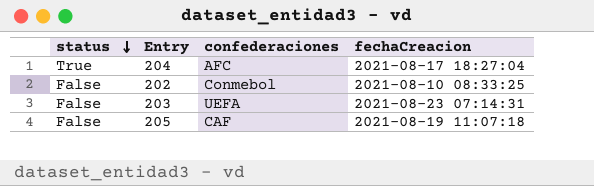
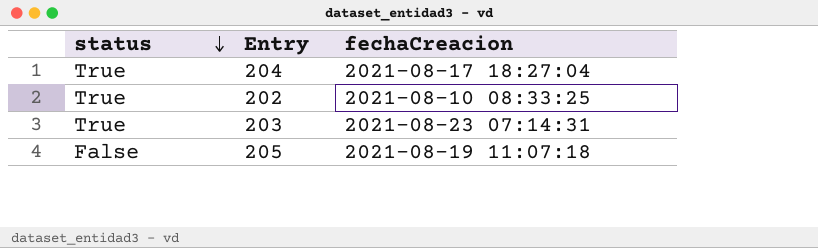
column confederaciones | position: 3 -> none
202 | status: False -> True
203 | status: False -> True

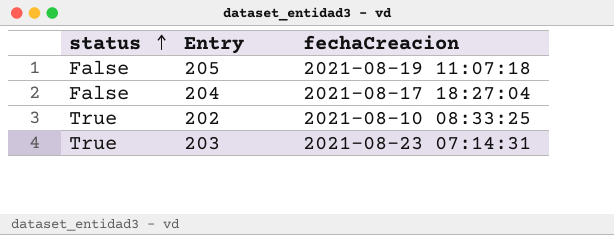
row order: status descending -> status ascending
204 | status: True -> False

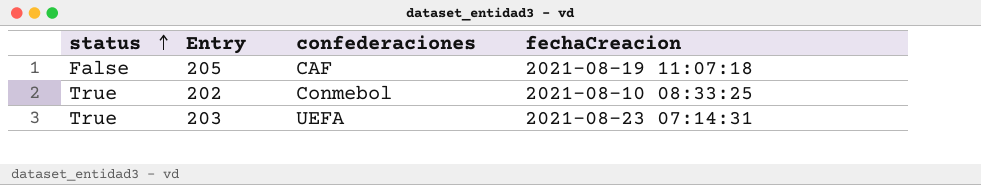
column confederaciones | position: none -> 3
row 204: False | 2021-08-17 18:27:04 -> none

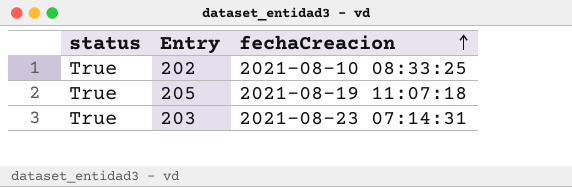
row order: status ascending -> fechaCreacion ascending
column confederaciones | position: 3 -> none
205 | status: False -> True

